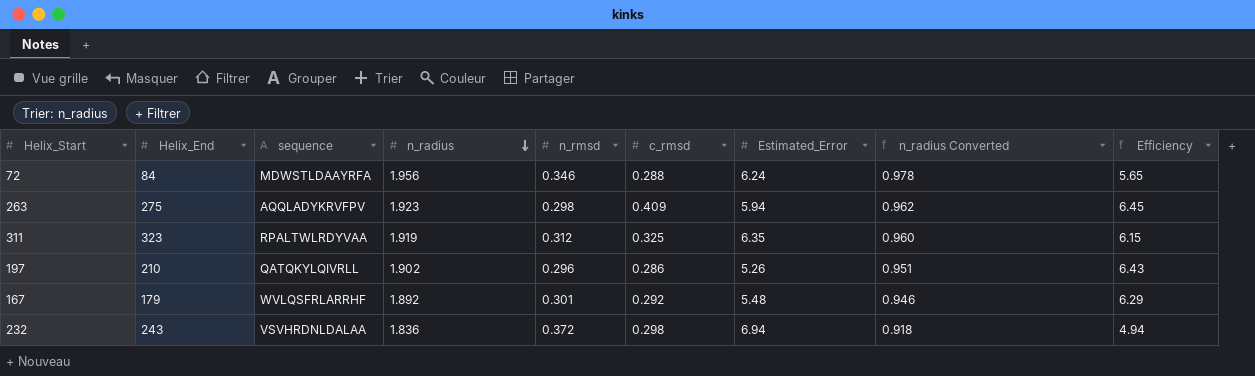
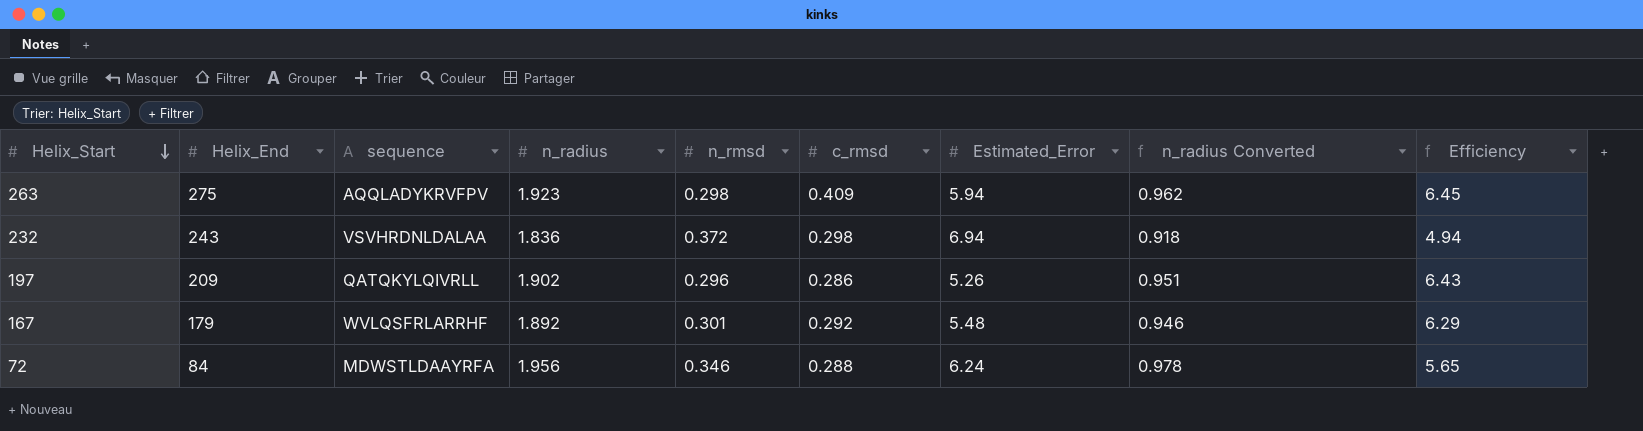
row order: n_radius descending -> Helix_Start descending
row 311: 323 | RPALTWLRDYVAA | 1.919 | 0.312 | 0.325 | 6.35 | 0.960 | 6.15 -> none
197 | Helix_End: 210 -> 209

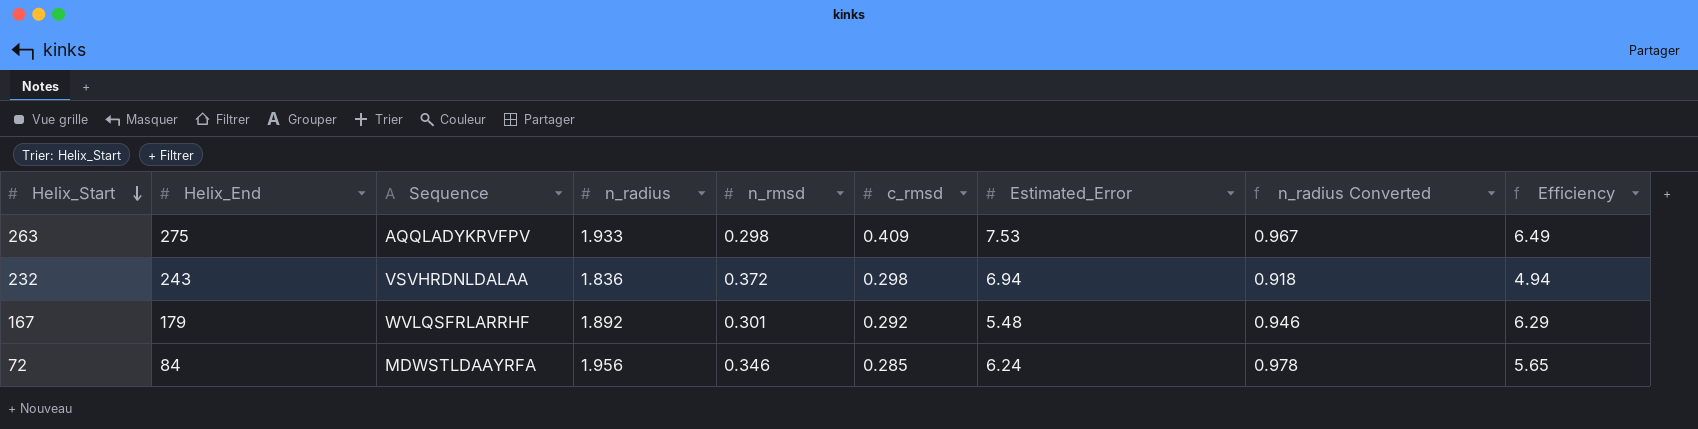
column name: sequence -> Sequence
row 197: 209 | QATQKYLQIVRLL | 1.902 | 0.296 | 0.286 | 5.26 | 0.951 | 6.43 -> none
263 | n_radius: 1.923 -> 1.933
263 | Estimated_Error: 5.94 -> 7.53
263 | n_radius Converted: 0.962 -> 0.967
263 | Efficiency: 6.45 -> 6.49
72 | c_rmsd: 0.288 -> 0.285

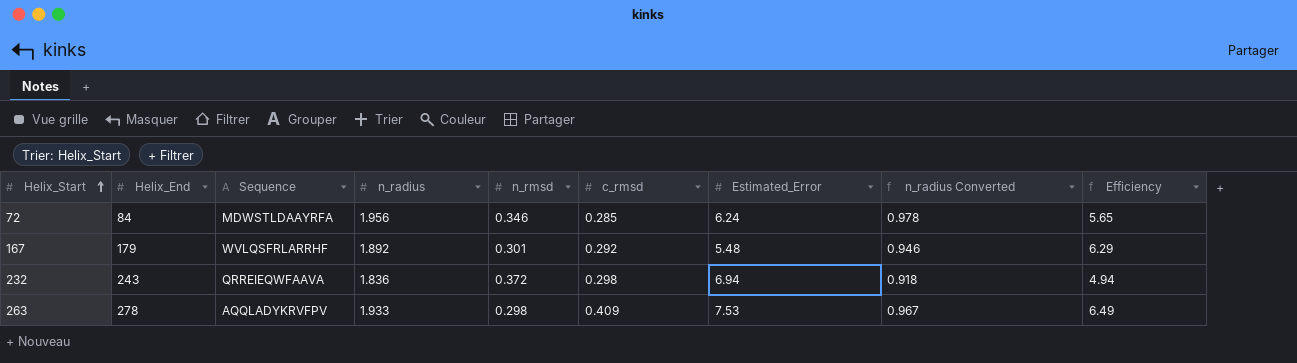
row order: Helix_Start descending -> Helix_Start ascending
232 | Sequence: VSVHRDNLDALAA -> QRREIEQWFAAVA
263 | Helix_End: 275 -> 278

